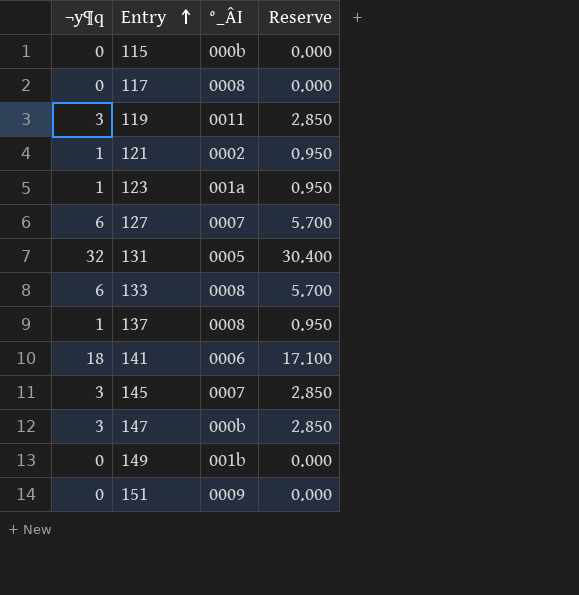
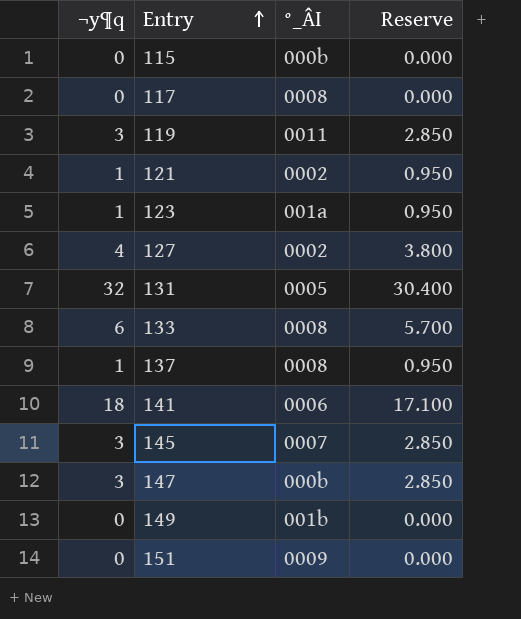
127 | ¬y¶q: 6 -> 4
127 | °_ÂI: 0007 -> 0002
127 | Reserve: 5.700 -> 3.800

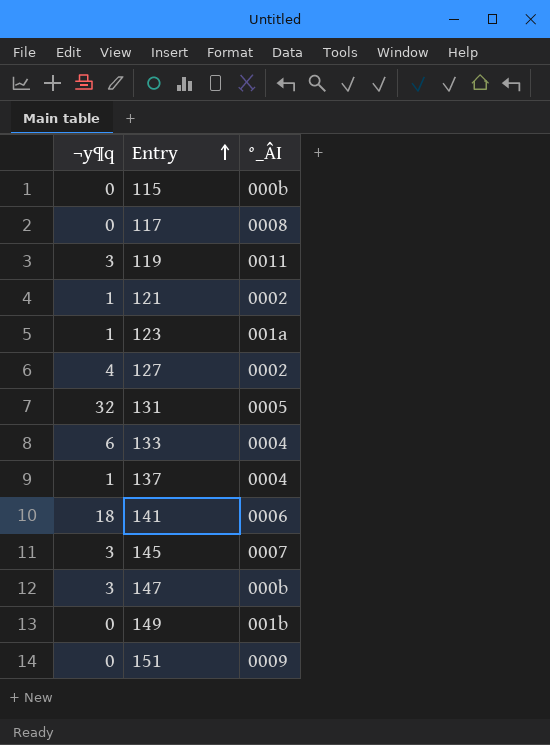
column Reserve | formula: [¬y¶q] * 0.95 -> none
133 | °_ÂI: 0008 -> 0004
137 | °_ÂI: 0008 -> 0004

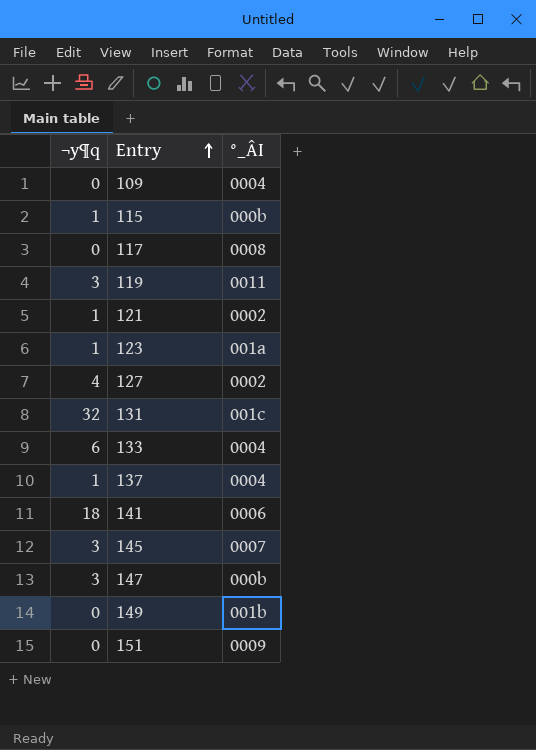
row 109: none -> 0 | 0004
115 | ¬y¶q: 0 -> 1
131 | °_ÂI: 0005 -> 001c

